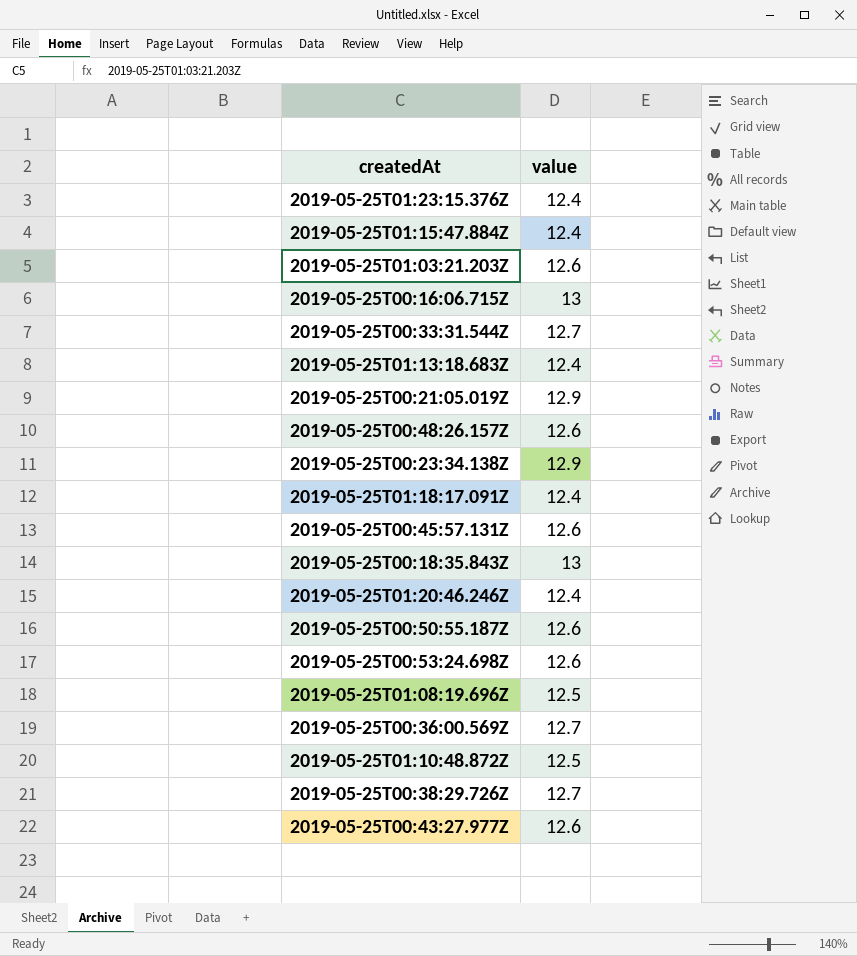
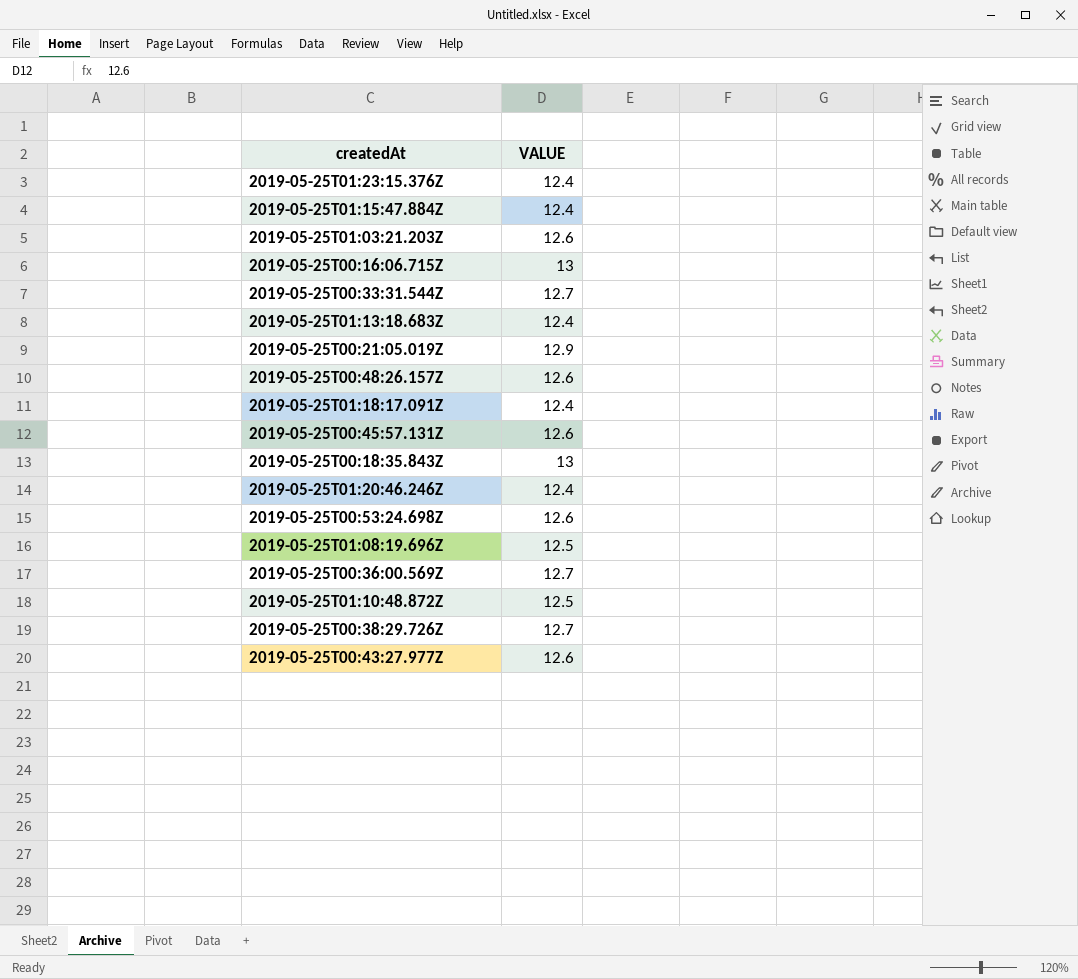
column name: value -> VALUE
row 2019-05-25T00:23:34.138Z: 12.9 -> none
row 2019-05-25T00:50:55.187Z: 12.6 -> none

